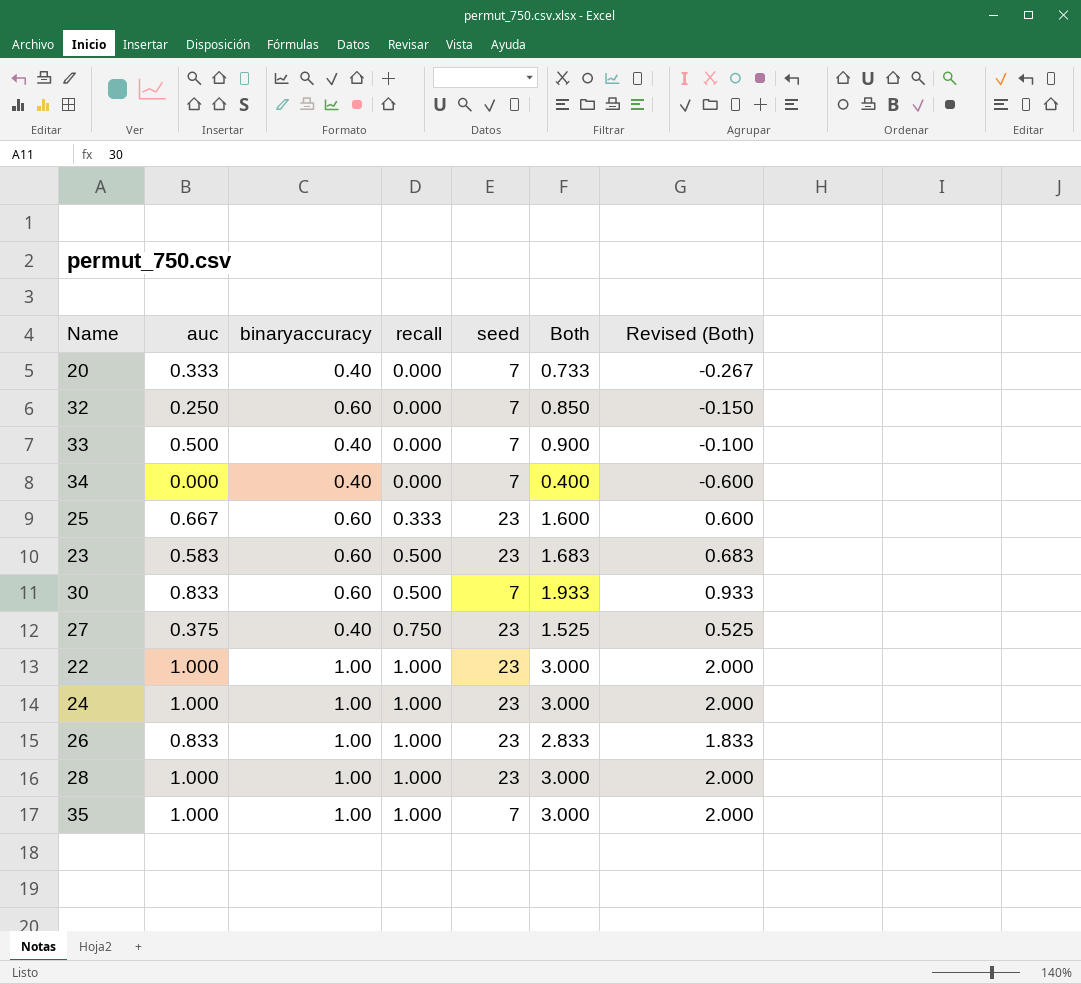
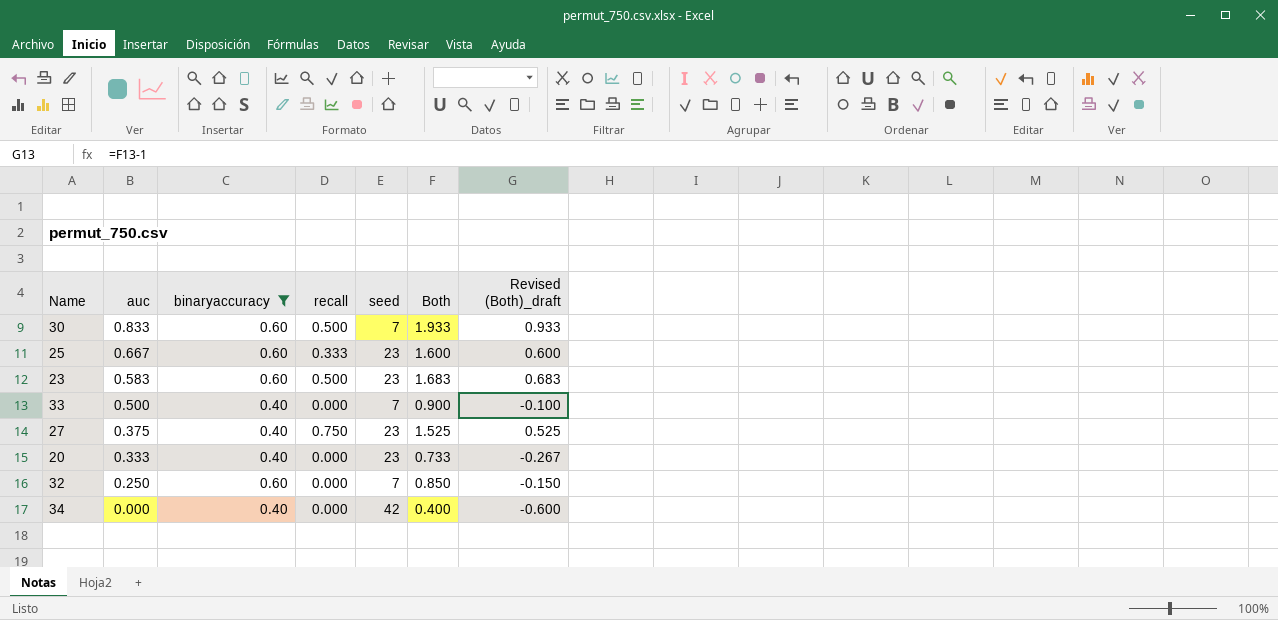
filter: none -> binaryaccuracy != 1.00
row order: recall ascending -> auc descending
column name: Revised (Both) -> Revised (Both)_draft
20 | seed: 7 -> 23
34 | seed: 7 -> 42

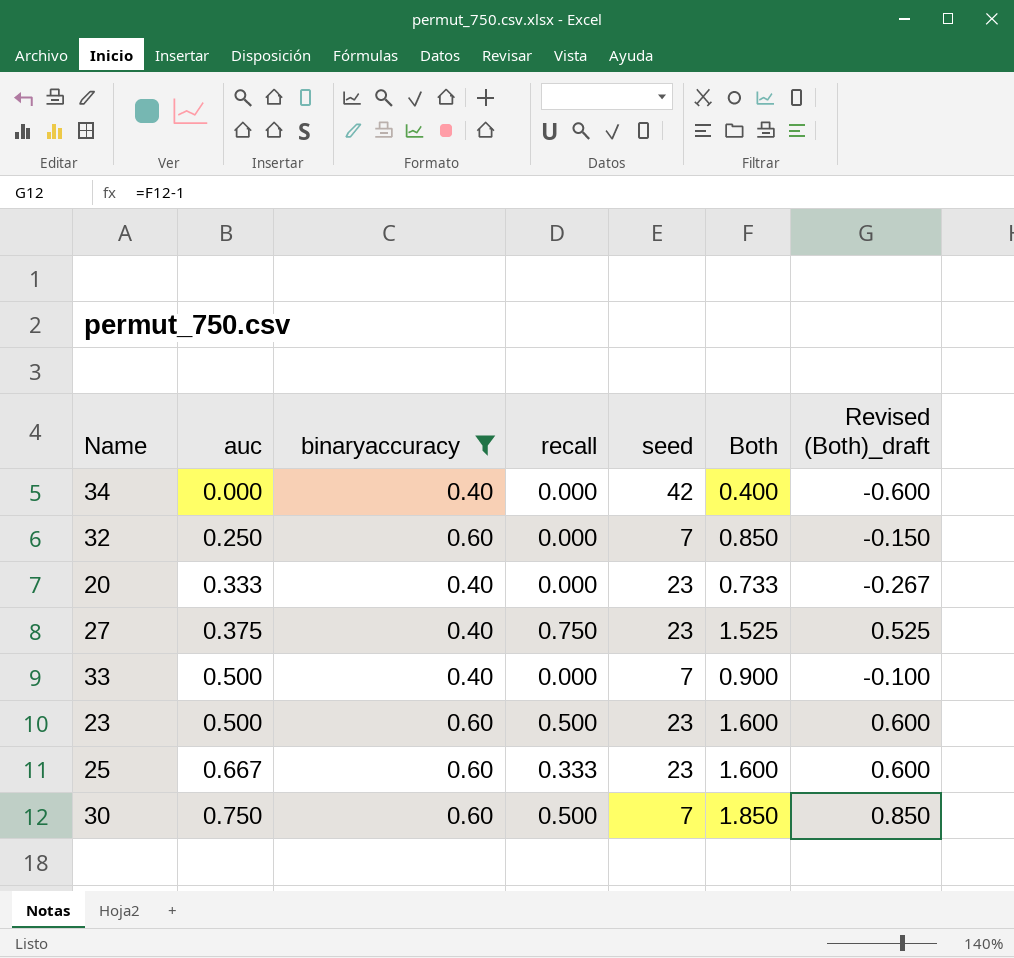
row order: auc descending -> auc ascending
23 | auc: 0.583 -> 0.500
23 | Both: 1.683 -> 1.600
23 | Revised (Both)_draft: 0.683 -> 0.600
30 | auc: 0.833 -> 0.750
30 | Both: 1.933 -> 1.850
30 | Revised (Both)_draft: 0.933 -> 0.850

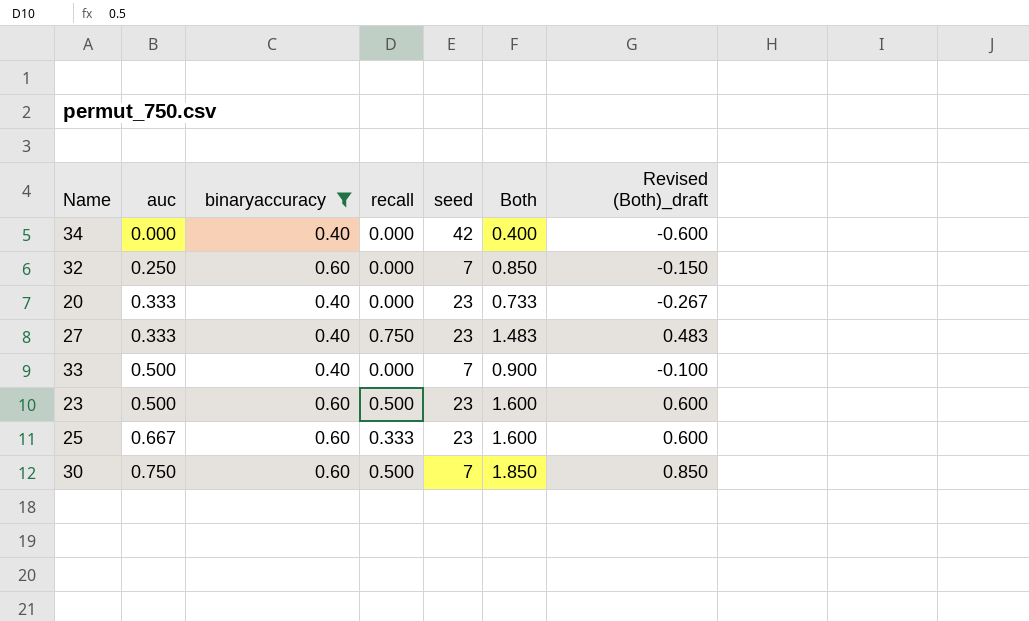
27 | auc: 0.375 -> 0.333
27 | Both: 1.525 -> 1.483
27 | Revised (Both)_draft: 0.525 -> 0.483

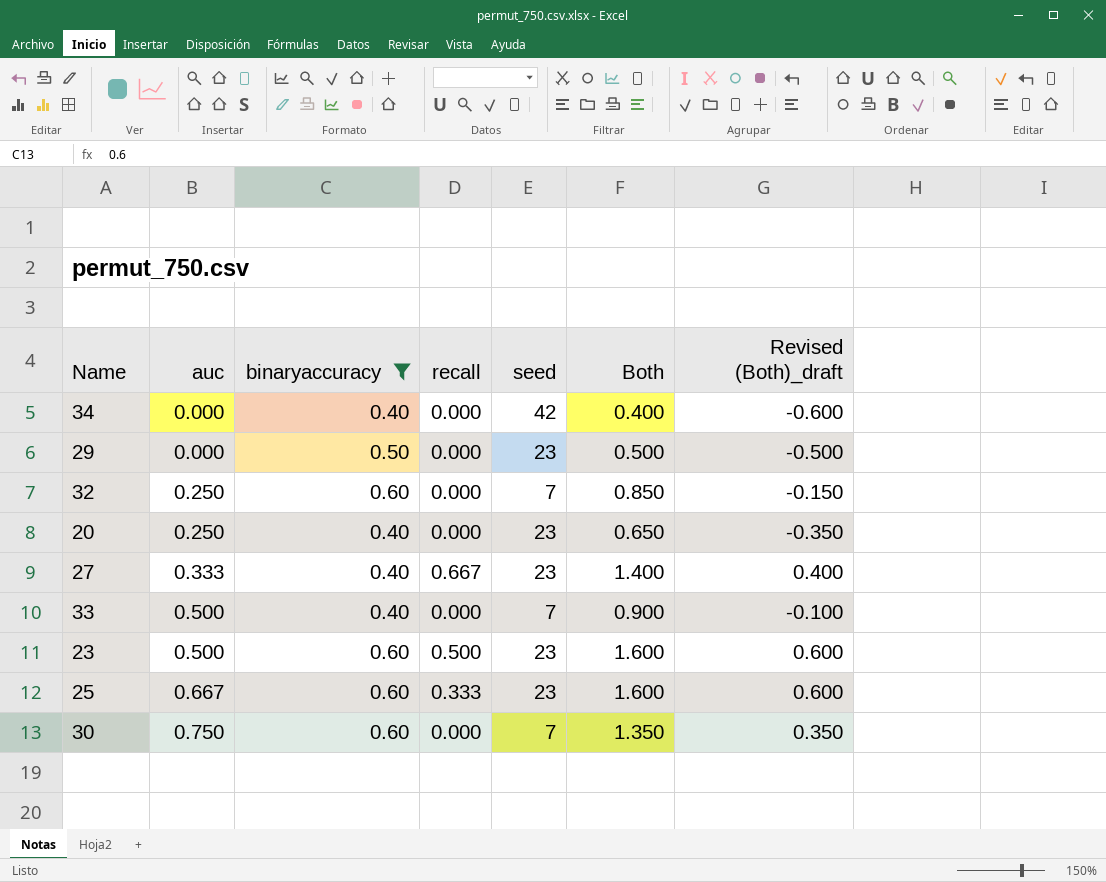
row 29: none -> 0.000 | 0.50 | 0.000 | 23 | 0.500 | -0.500
20 | auc: 0.333 -> 0.250
20 | Both: 0.733 -> 0.650
20 | Revised (Both)_draft: -0.267 -> -0.350
27 | recall: 0.750 -> 0.667
27 | Both: 1.483 -> 1.400
27 | Revised (Both)_draft: 0.483 -> 0.400
30 | recall: 0.500 -> 0.000
30 | Both: 1.850 -> 1.350
30 | Revised (Both)_draft: 0.850 -> 0.350

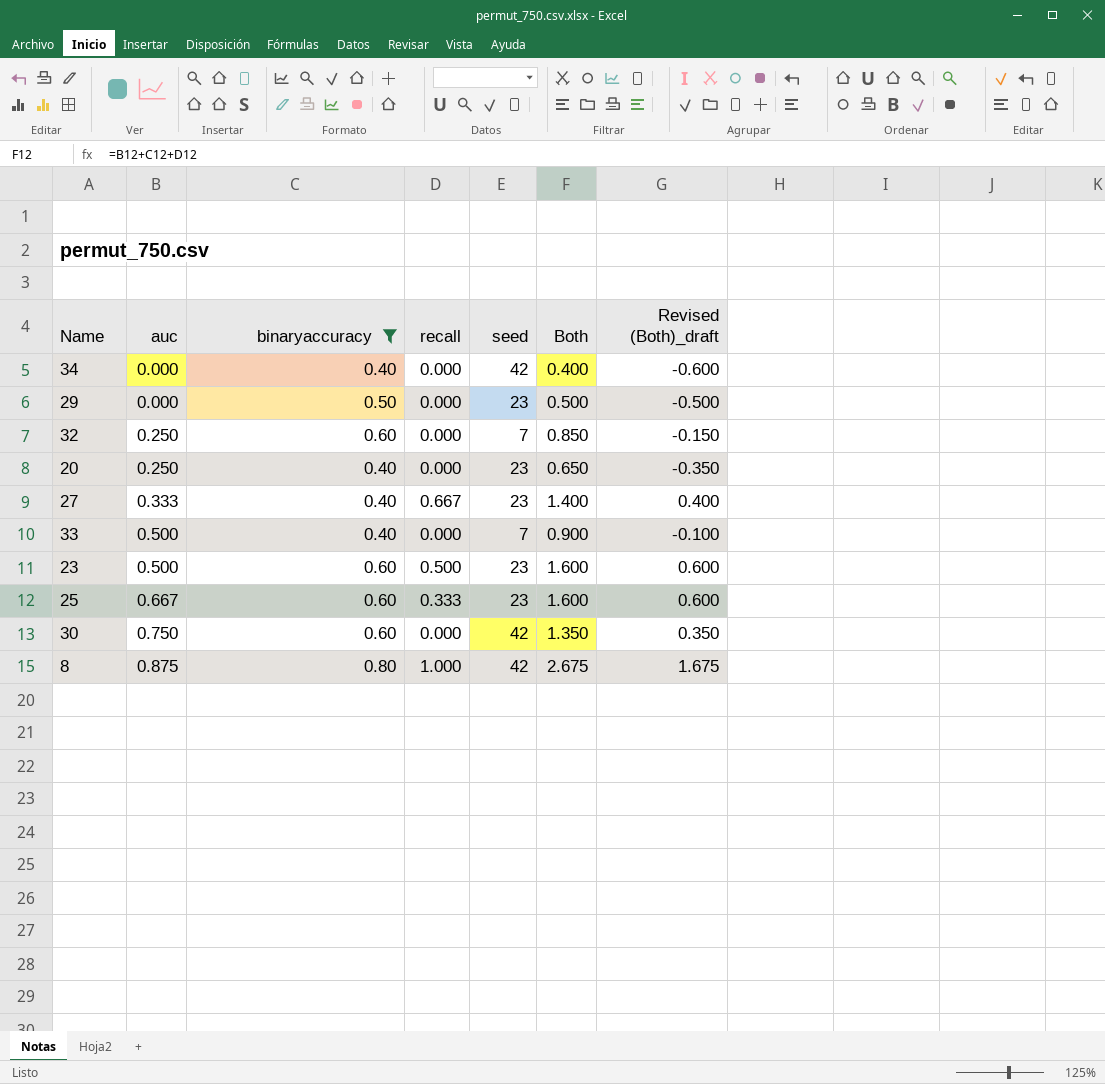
30 | seed: 7 -> 42
row 8: none -> 0.875 | 0.80 | 1.000 | 42 | 2.675 | 1.675

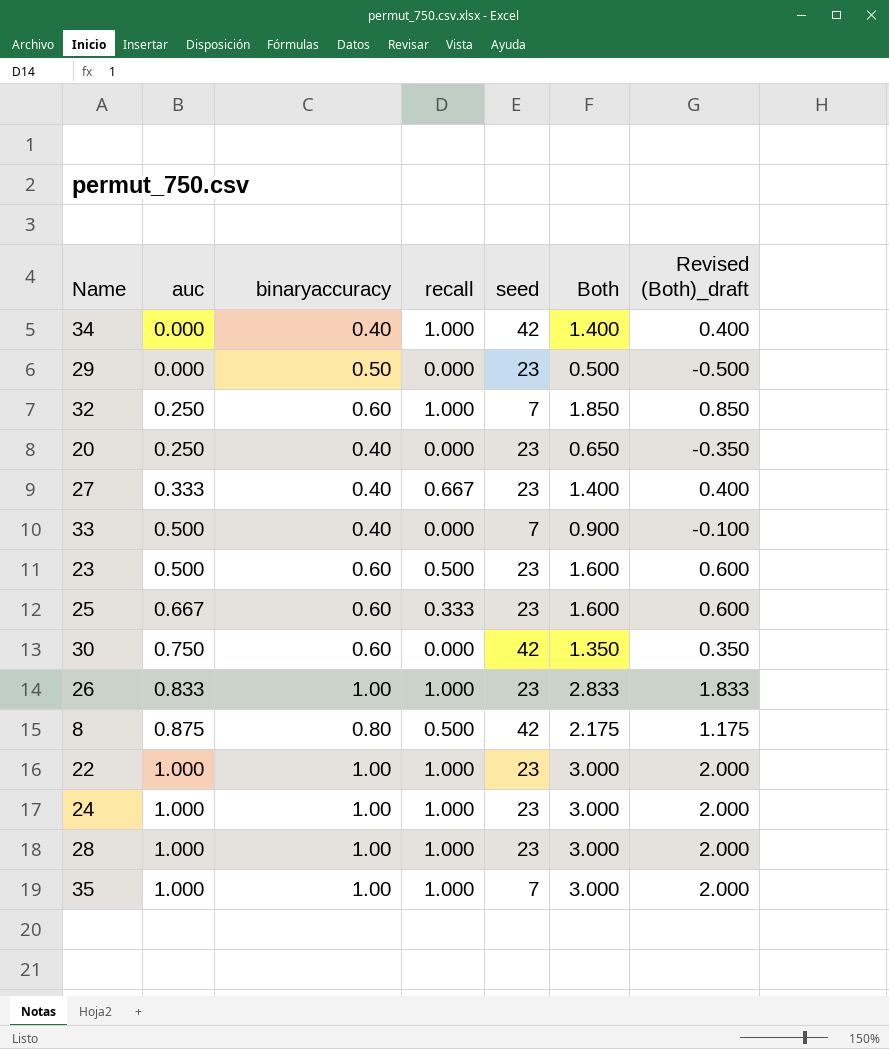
filter: binaryaccuracy != 1.00 -> none
34 | recall: 0.000 -> 1.000
34 | Both: 0.400 -> 1.400
34 | Revised (Both)_draft: -0.600 -> 0.400
32 | recall: 0.000 -> 1.000
32 | Both: 0.850 -> 1.850
32 | Revised (Both)_draft: -0.150 -> 0.850
8 | recall: 1.000 -> 0.500
8 | Both: 2.675 -> 2.175
8 | Revised (Both)_draft: 1.675 -> 1.175

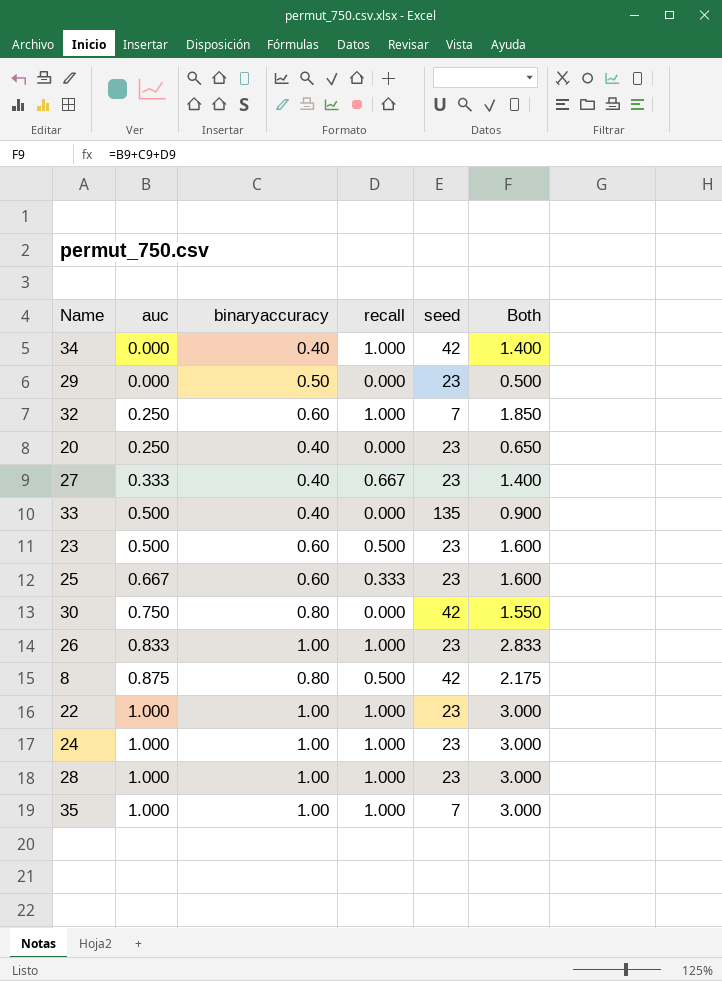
column Revised (Both)_draft | formula: [Both] - 1 -> none
33 | seed: 7 -> 135
30 | binaryaccuracy: 0.60 -> 0.80
30 | Both: 1.350 -> 1.550

